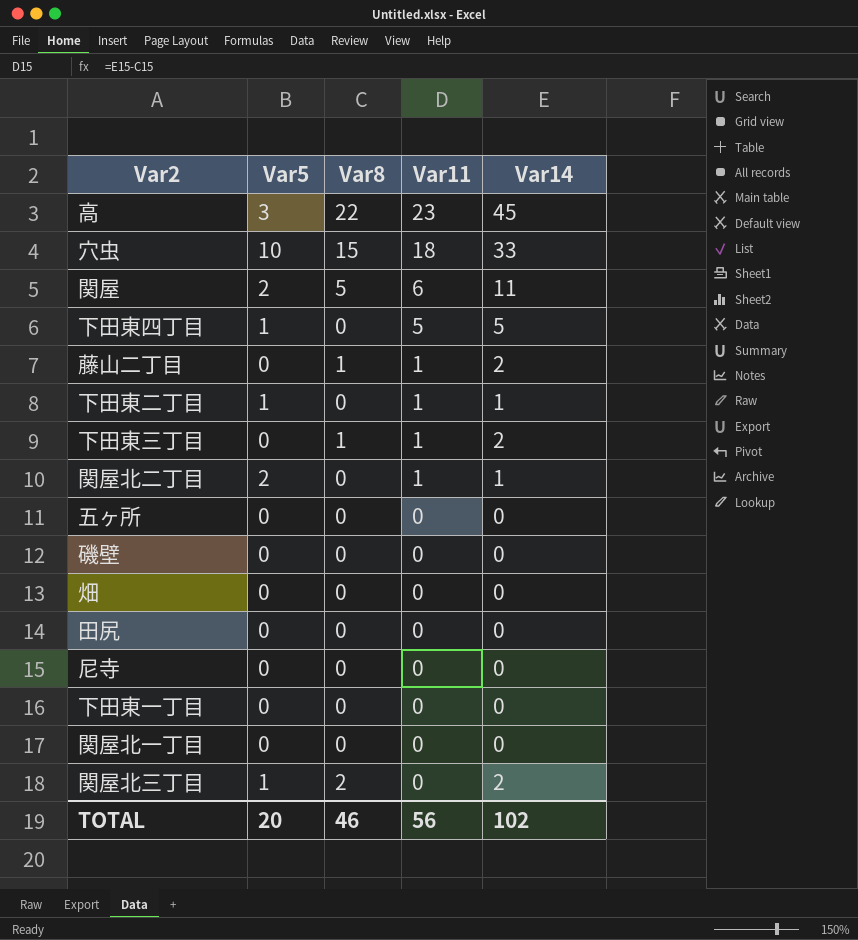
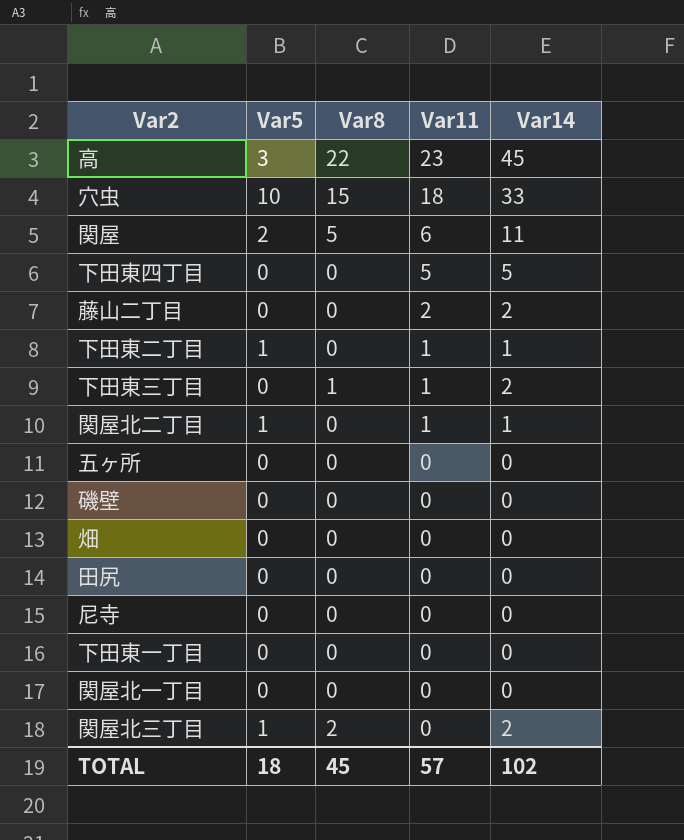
下田東四丁目 | Var5: 1 -> 0
藤山二丁目 | Var8: 1 -> 0
藤山二丁目 | Var11: 1 -> 2
関屋北二丁目 | Var5: 2 -> 1
TOTAL | Var5: 20 -> 18
TOTAL | Var8: 46 -> 45
TOTAL | Var11: 56 -> 57

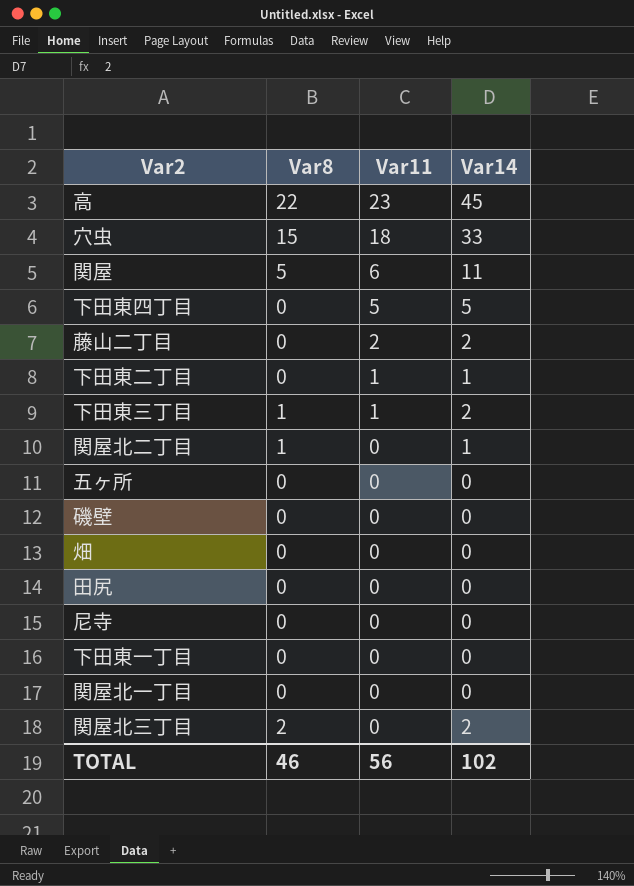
column Var5 | position: 2 -> none
関屋北二丁目 | Var8: 0 -> 1
関屋北二丁目 | Var11: 1 -> 0
TOTAL | Var8: 45 -> 46
TOTAL | Var11: 57 -> 56

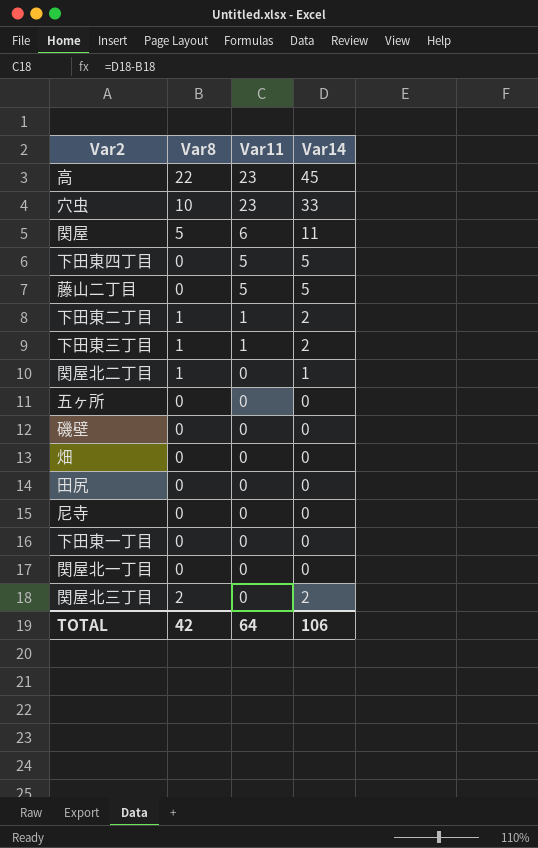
穴虫 | Var8: 15 -> 10
穴虫 | Var11: 18 -> 23
藤山二丁目 | Var11: 2 -> 5
藤山二丁目 | Var14: 2 -> 5
下田東二丁目 | Var8: 0 -> 1
下田東二丁目 | Var14: 1 -> 2
TOTAL | Var8: 46 -> 42
TOTAL | Var11: 56 -> 64
TOTAL | Var14: 102 -> 106

